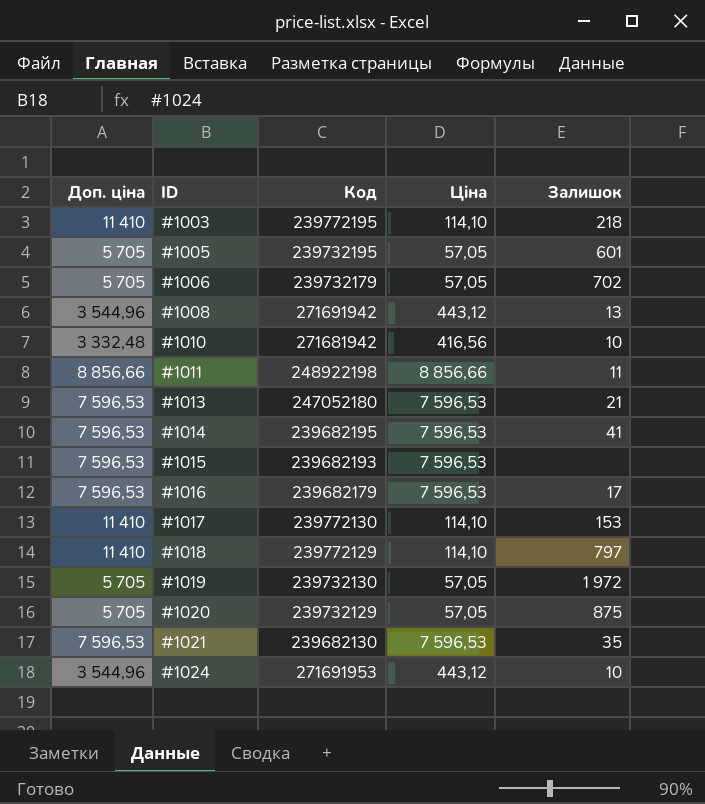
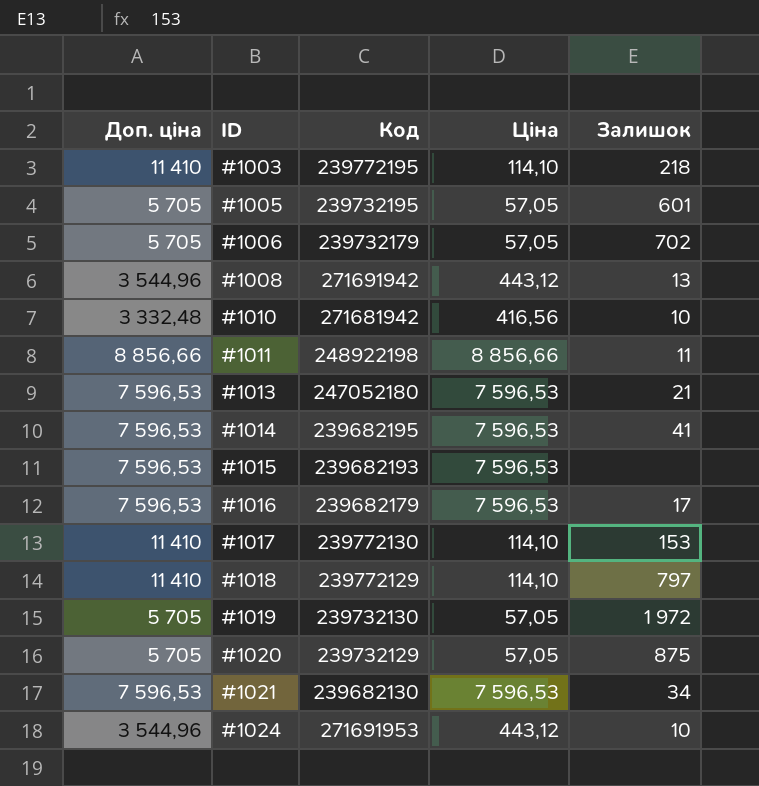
#1021 | Залишок: 35 -> 34

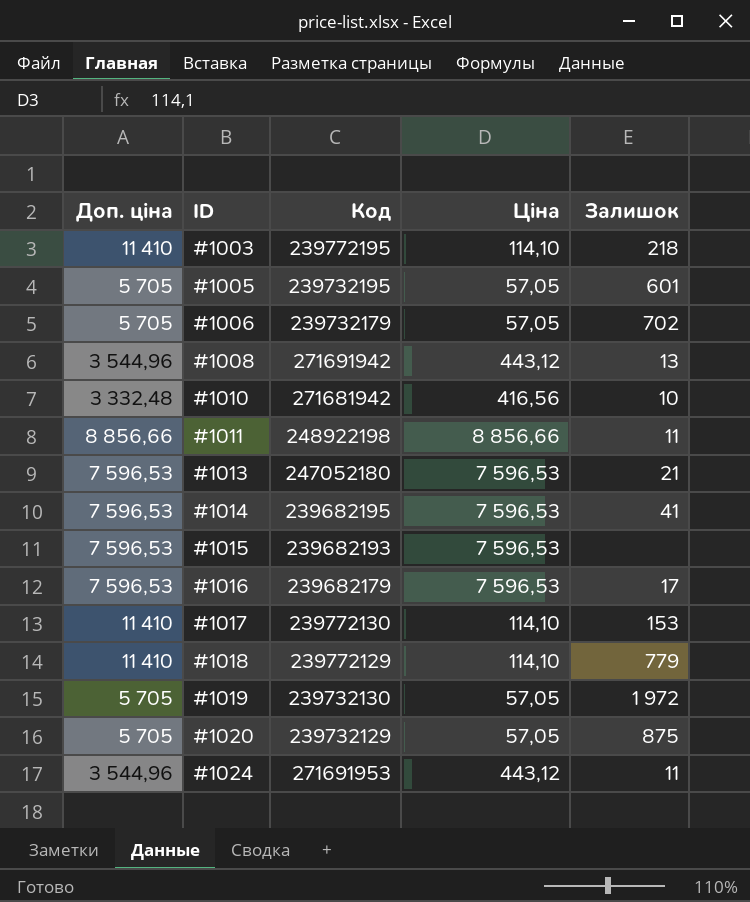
row #1021: 7 596,53 | 239682130 | 7 596,53 | 34 -> none
#1018 | Залишок: 797 -> 779
#1024 | Залишок: 10 -> 11

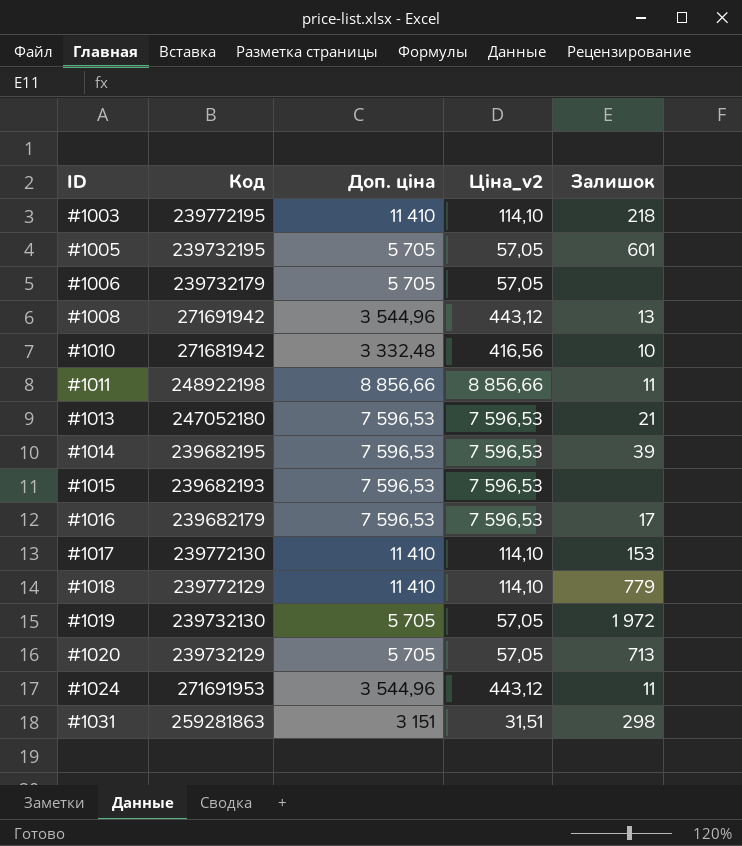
column Доп. ціна | position: 1 -> 3
column name: Ціна -> Ціна_v2
#1006 | Залишок: 702 -> none
#1014 | Залишок: 41 -> 39
#1020 | Залишок: 875 -> 713
row #1031: none -> 259281863 | 3 151 | 31,51 | 298

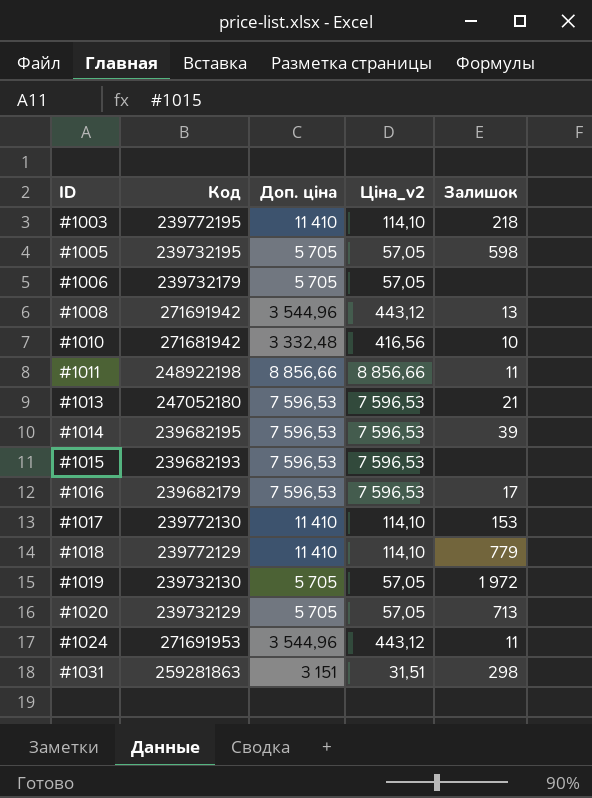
#1005 | Залишок: 601 -> 598

